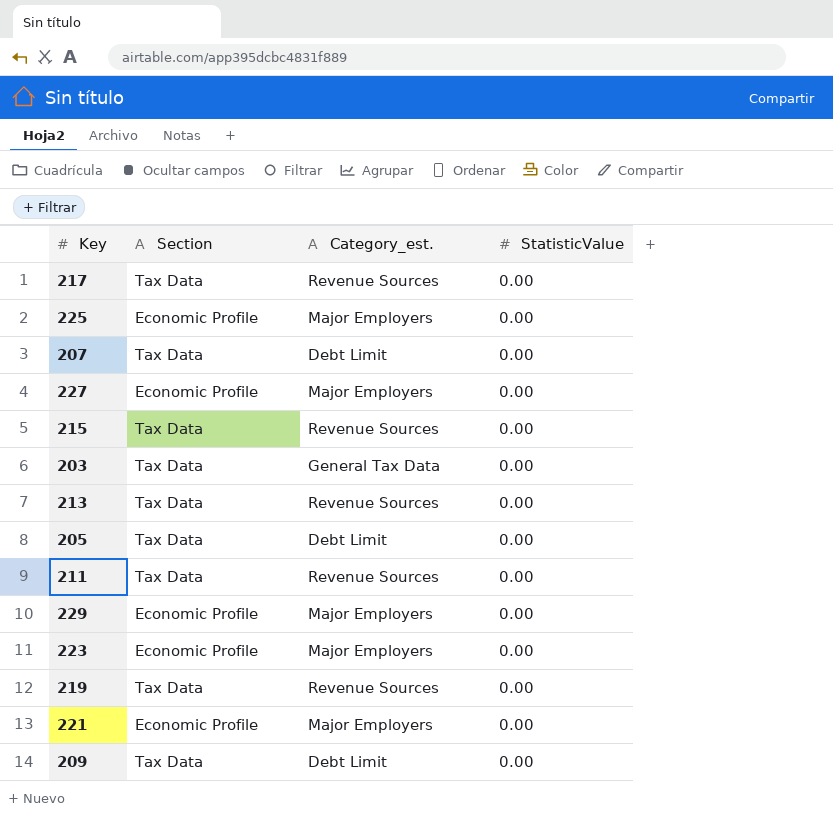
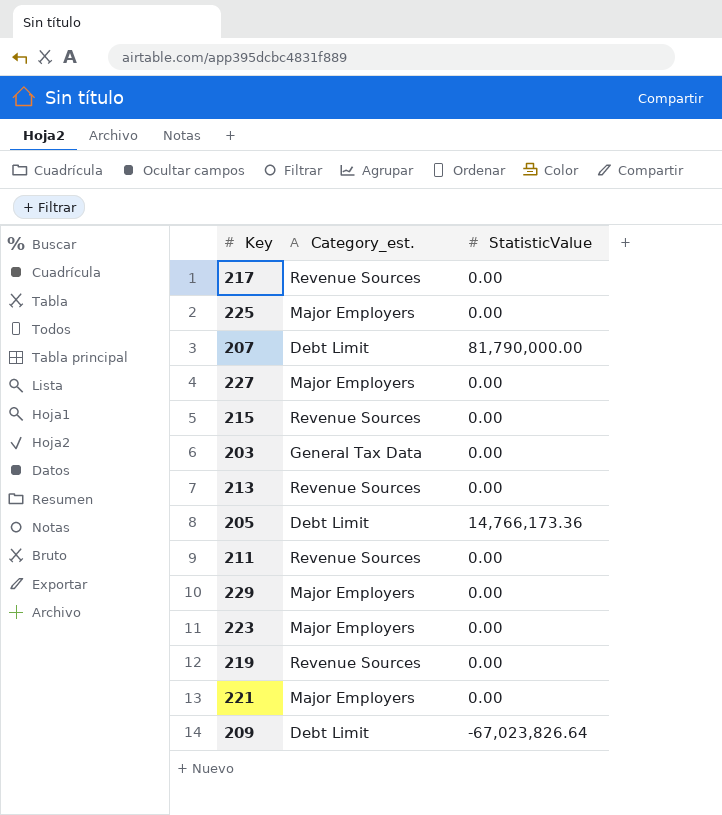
column Section | position: 2 -> none
207 | StatisticValue: 0.00 -> 81,790,000.00
205 | StatisticValue: 0.00 -> 14,766,173.36
209 | StatisticValue: 0.00 -> -67,023,826.64

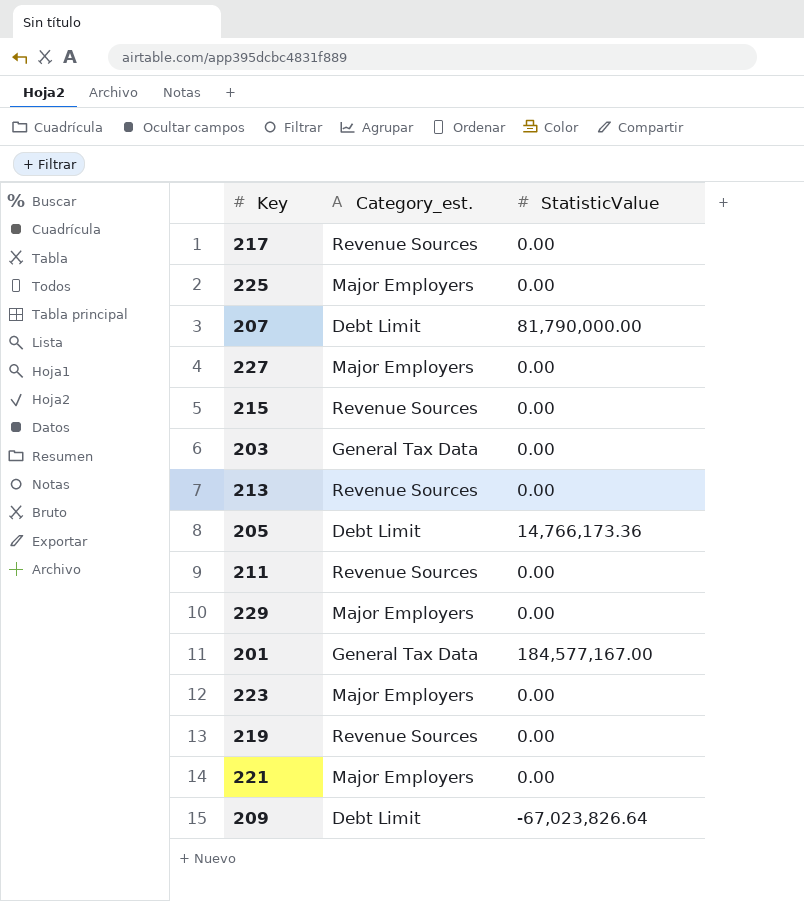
row 201: none -> General Tax Data | 184,577,167.00

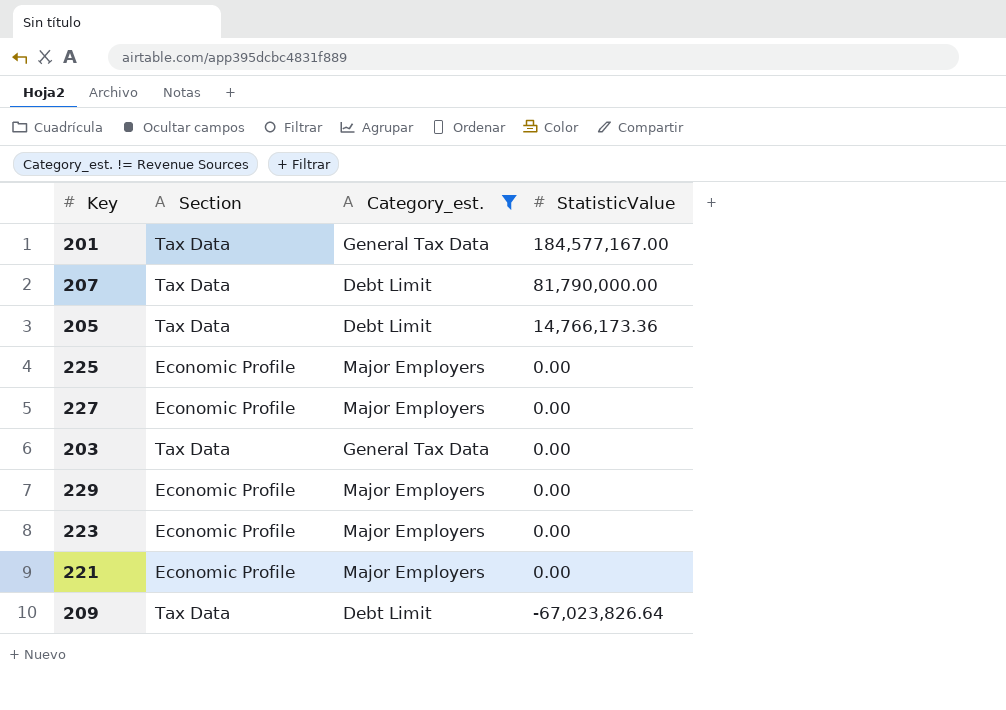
filter: none -> Category_est. != Revenue Sources
row order: none -> StatisticValue descending
column Section | position: none -> 2

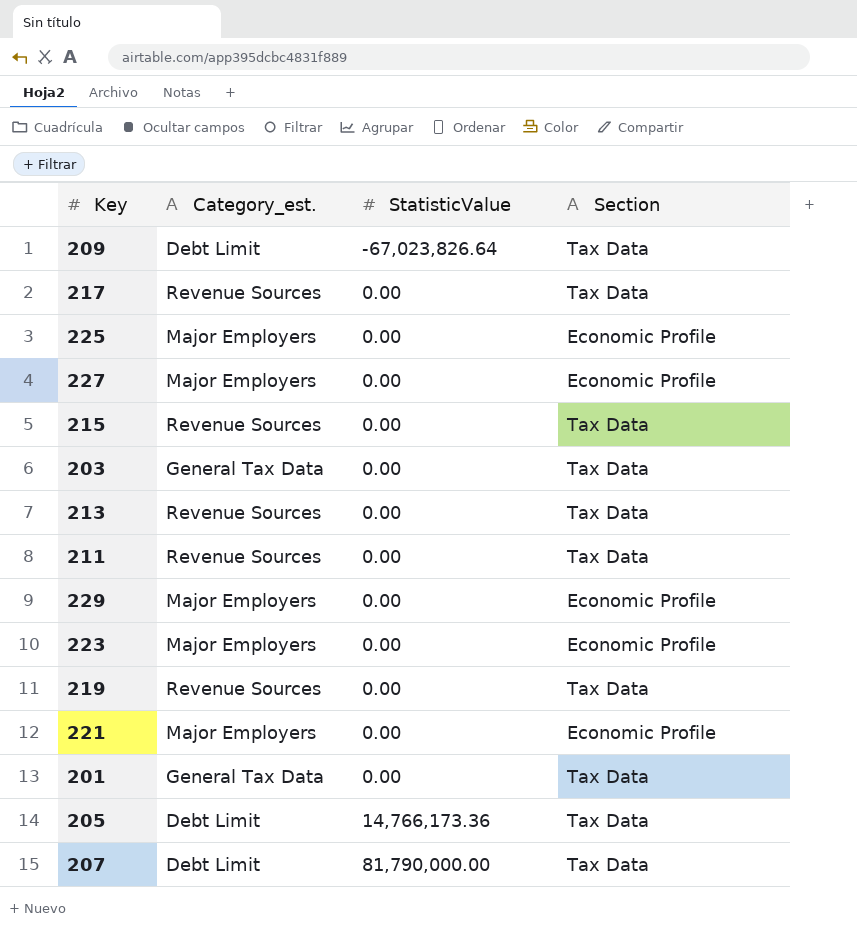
filter: Category_est. != Revenue Sources -> none
row order: StatisticValue descending -> StatisticValue ascending
column Section | position: 2 -> 4
201 | StatisticValue: 184,577,167.00 -> 0.00

